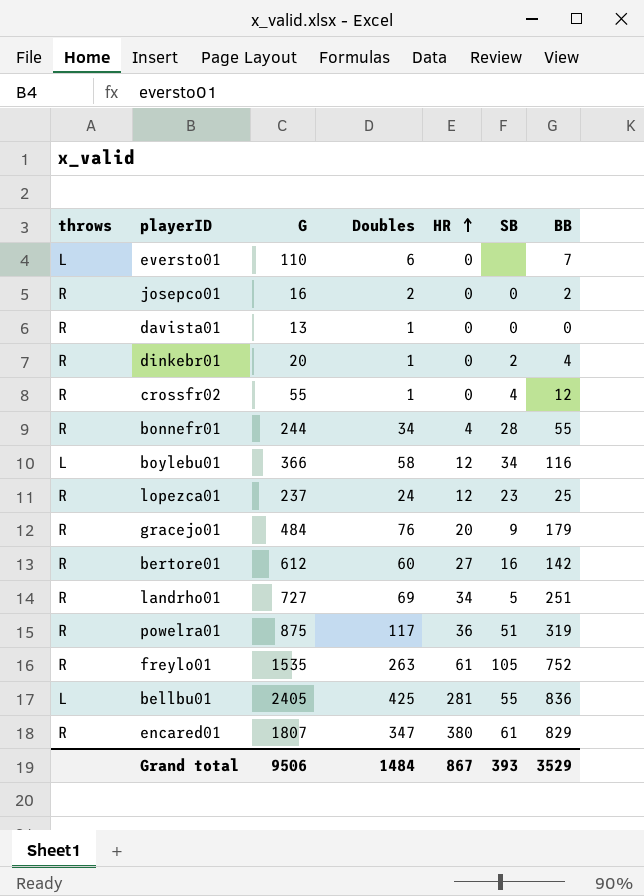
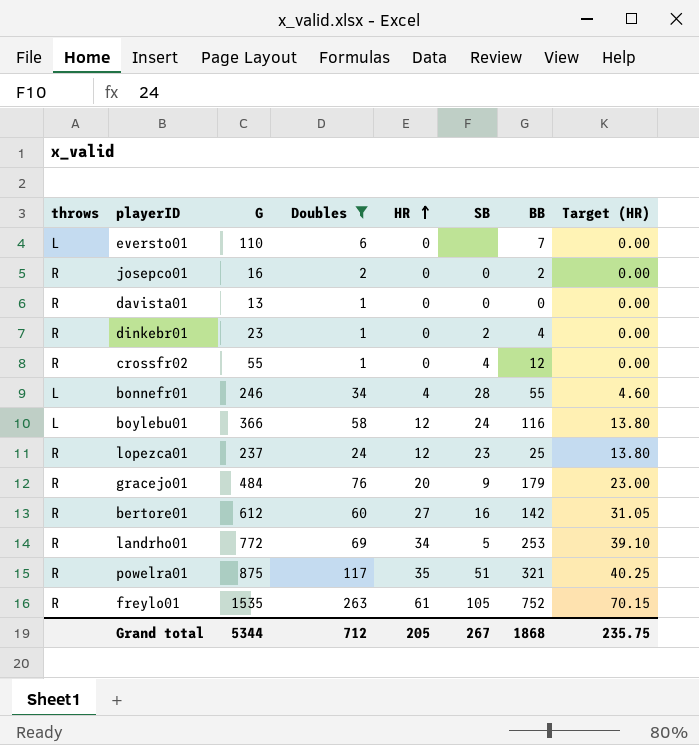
filter: none -> Doubles <= 263
column Target (HR) | formula: none -> [HR] * 1.15
dinkebr01 | G: 20 -> 23
bonnefr01 | throws: R -> L
bonnefr01 | G: 244 -> 246
boylebu01 | SB: 34 -> 24
landrho01 | G: 727 -> 772
landrho01 | BB: 251 -> 253
powelra01 | HR: 36 -> 35
powelra01 | BB: 319 -> 321
Grand total | G: 9506 -> 5344
Grand total | Doubles: 1484 -> 712
Grand total | HR: 867 -> 205
Grand total | SB: 393 -> 267
Grand total | BB: 3529 -> 1868

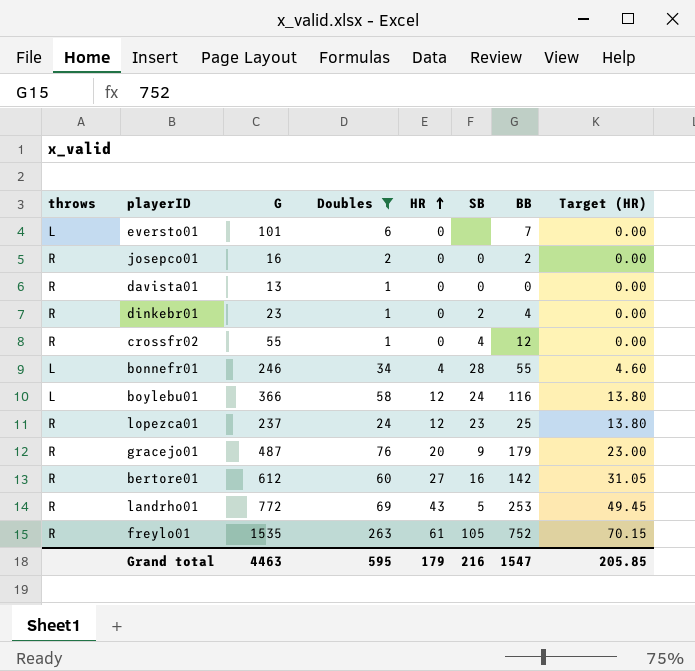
row powelra01: R | 875 | 117 | 35 | 51 | 321 | 40.25 -> none
eversto01 | G: 110 -> 101
gracejo01 | G: 484 -> 487
landrho01 | HR: 34 -> 43
landrho01 | Target (HR): 39.10 -> 49.45
Grand total | G: 5344 -> 4463
Grand total | Doubles: 712 -> 595
Grand total | HR: 205 -> 179
Grand total | SB: 267 -> 216
Grand total | BB: 1868 -> 1547
Grand total | Target (HR): 235.75 -> 205.85

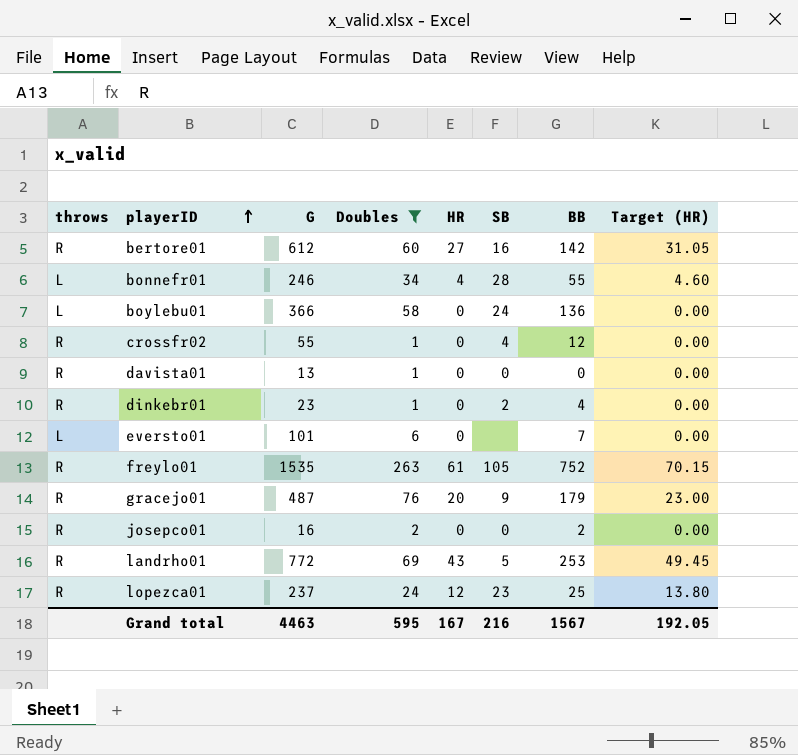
row order: HR ascending -> playerID ascending
boylebu01 | HR: 12 -> 0
boylebu01 | BB: 116 -> 136
boylebu01 | Target (HR): 13.80 -> 0.00
Grand total | HR: 179 -> 167
Grand total | BB: 1547 -> 1567
Grand total | Target (HR): 205.85 -> 192.05

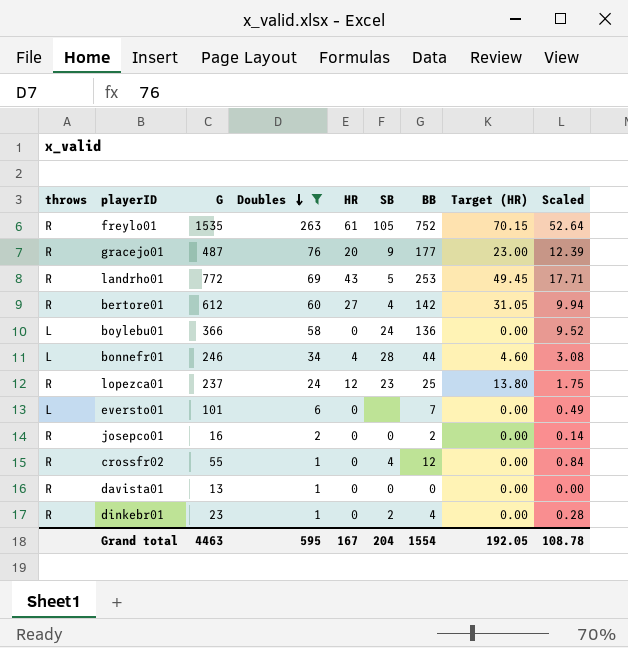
row order: playerID ascending -> Doubles descending
column Scaled | formula: none -> [BB] * 0.07
gracejo01 | BB: 179 -> 177
bertore01 | SB: 16 -> 4
bonnefr01 | BB: 55 -> 44
Grand total | SB: 216 -> 204
Grand total | BB: 1567 -> 1554

